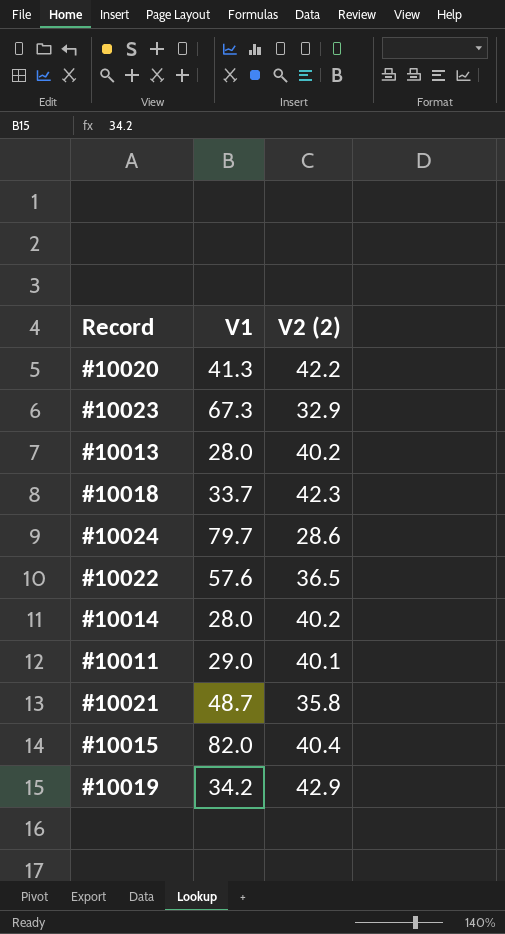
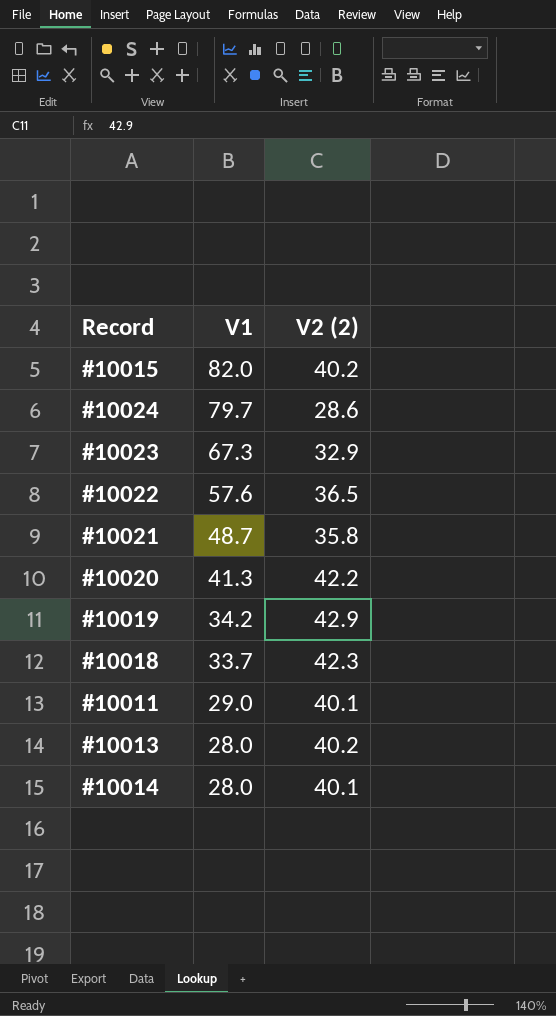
row order: none -> V1 descending
#10015 | V2 (2): 40.4 -> 40.2
#10014 | V2 (2): 40.2 -> 40.1

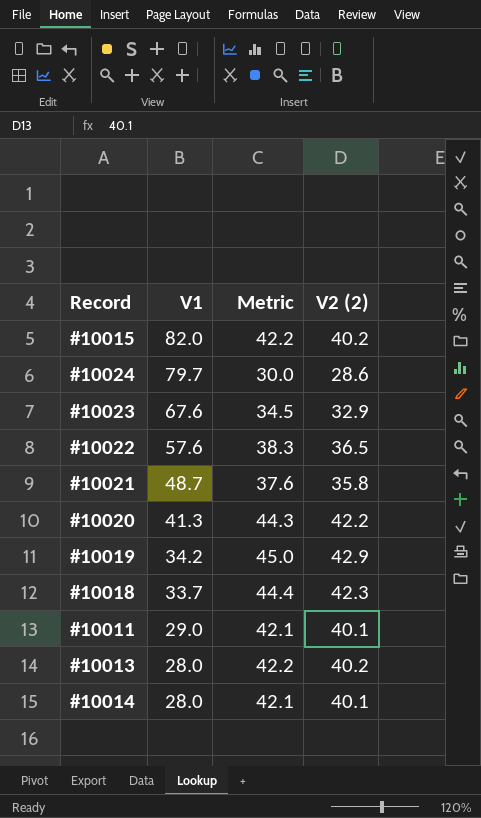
column Metric | formula: none -> [V2 (2)] * 1.05
#10023 | V1: 67.3 -> 67.6

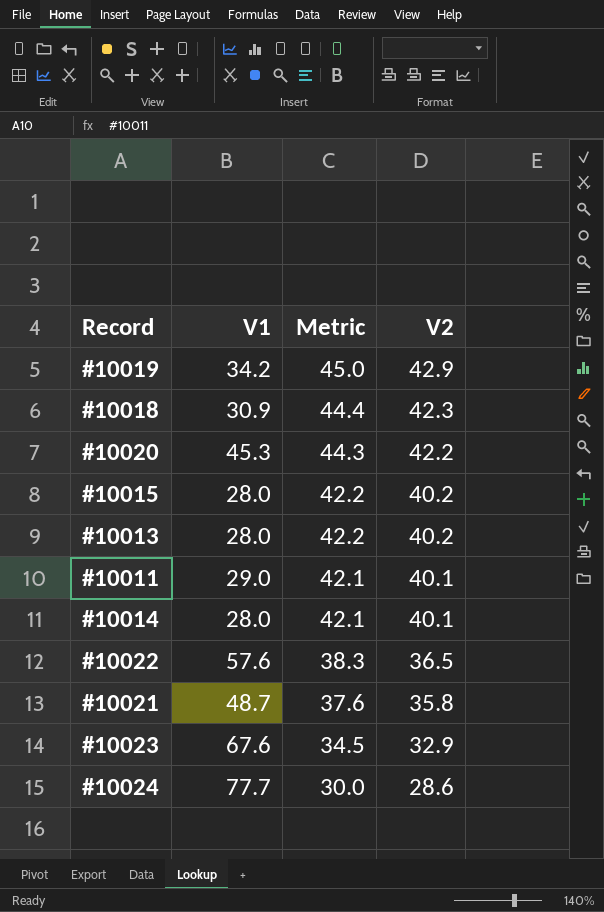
row order: V1 descending -> Metric descending
column name: V2 (2) -> V2
#10018 | V1: 33.7 -> 30.9
#10020 | V1: 41.3 -> 45.3
#10015 | V1: 82.0 -> 28.0
#10024 | V1: 79.7 -> 77.7

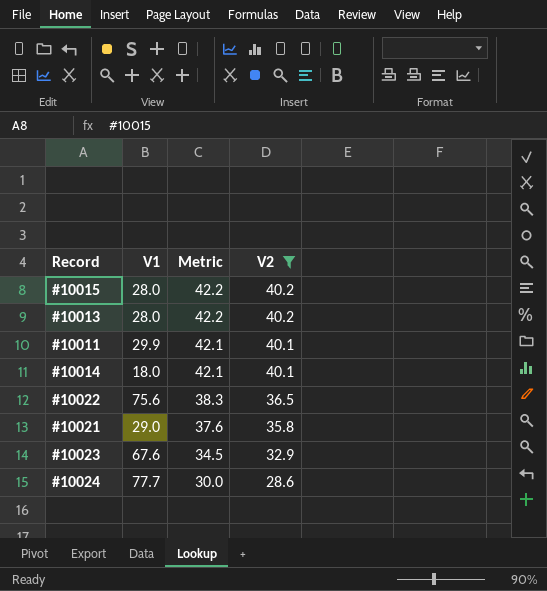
filter: none -> V2 <= 40.2
#10011 | V1: 29.0 -> 29.9
#10014 | V1: 28.0 -> 18.0
#10022 | V1: 57.6 -> 75.6
#10021 | V1: 48.7 -> 29.0

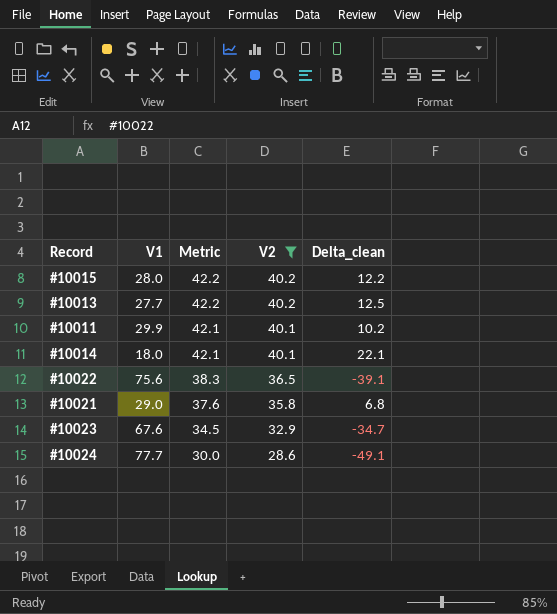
column Delta_clean | formula: none -> [V2] - [V1]
#10013 | V1: 28.0 -> 27.7

